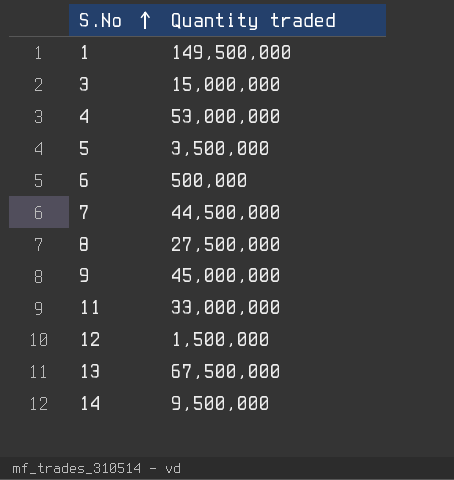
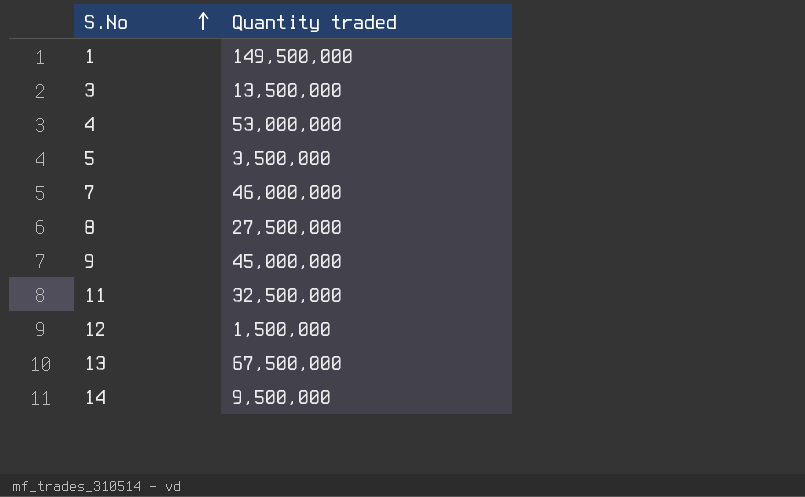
row 6: 500,000 -> none
3 | Quantity traded: 15,000,000 -> 13,500,000
7 | Quantity traded: 44,500,000 -> 46,000,000
11 | Quantity traded: 33,000,000 -> 32,500,000

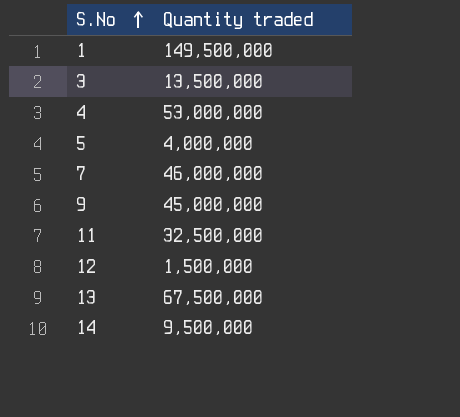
row 8: 27,500,000 -> none
5 | Quantity traded: 3,500,000 -> 4,000,000

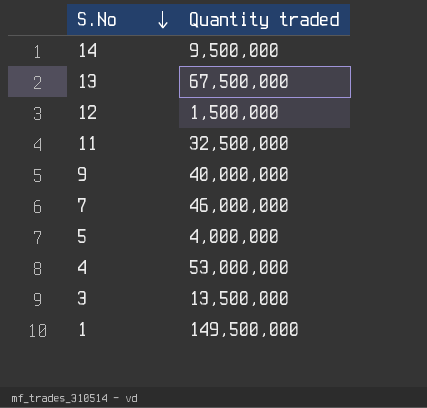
row order: S.No ascending -> S.No descending
9 | Quantity traded: 45,000,000 -> 40,000,000

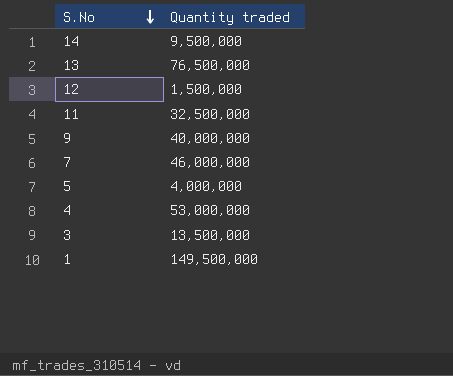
13 | Quantity traded: 67,500,000 -> 76,500,000

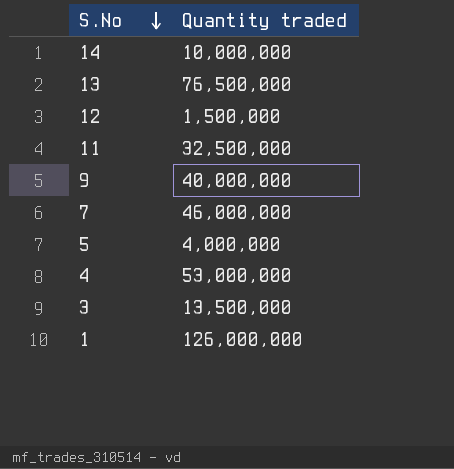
14 | Quantity traded: 9,500,000 -> 10,000,000
1 | Quantity traded: 149,500,000 -> 126,000,000

